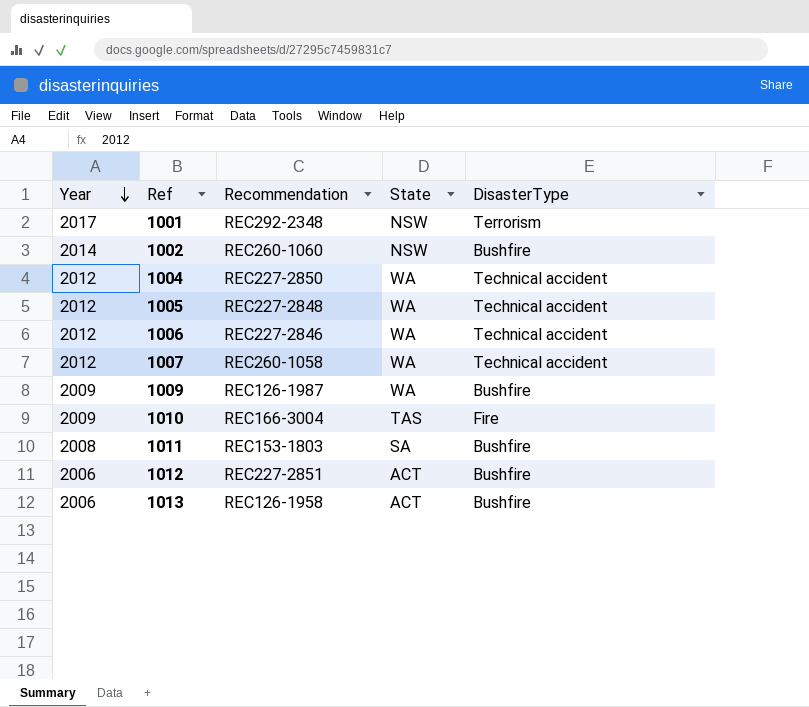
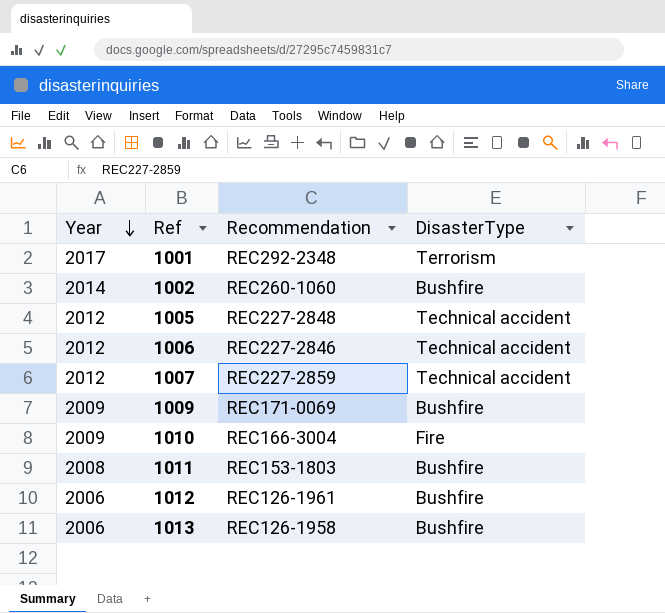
column State | position: 4 -> none
row 1004: 2012 | REC227-2850 | WA | Technical accident -> none
1007 | Recommendation: REC260-1058 -> REC227-2859
1009 | Recommendation: REC126-1987 -> REC171-0069
1012 | Recommendation: REC227-2851 -> REC126-1961

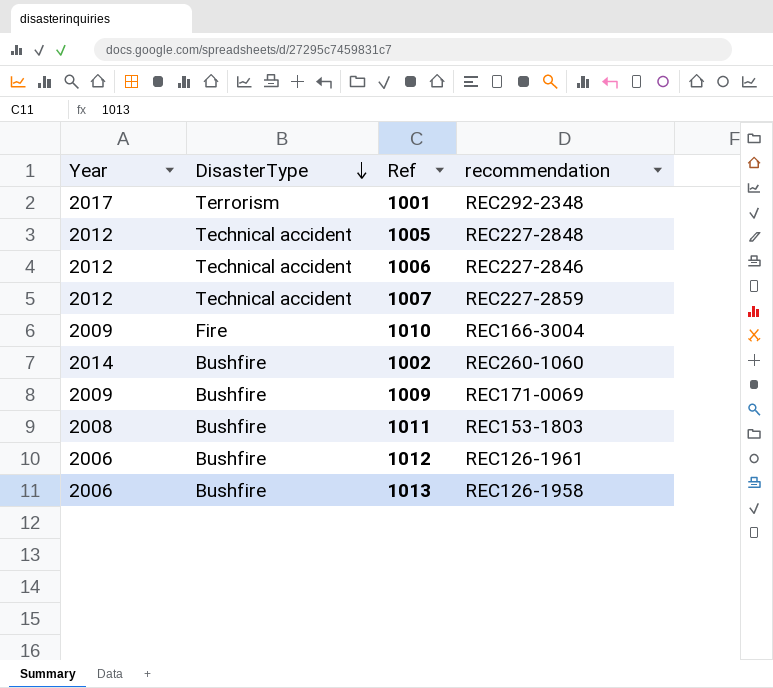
row order: Year descending -> DisasterType descending
column DisasterType | position: 4 -> 2
column name: Recommendation -> recommendation

